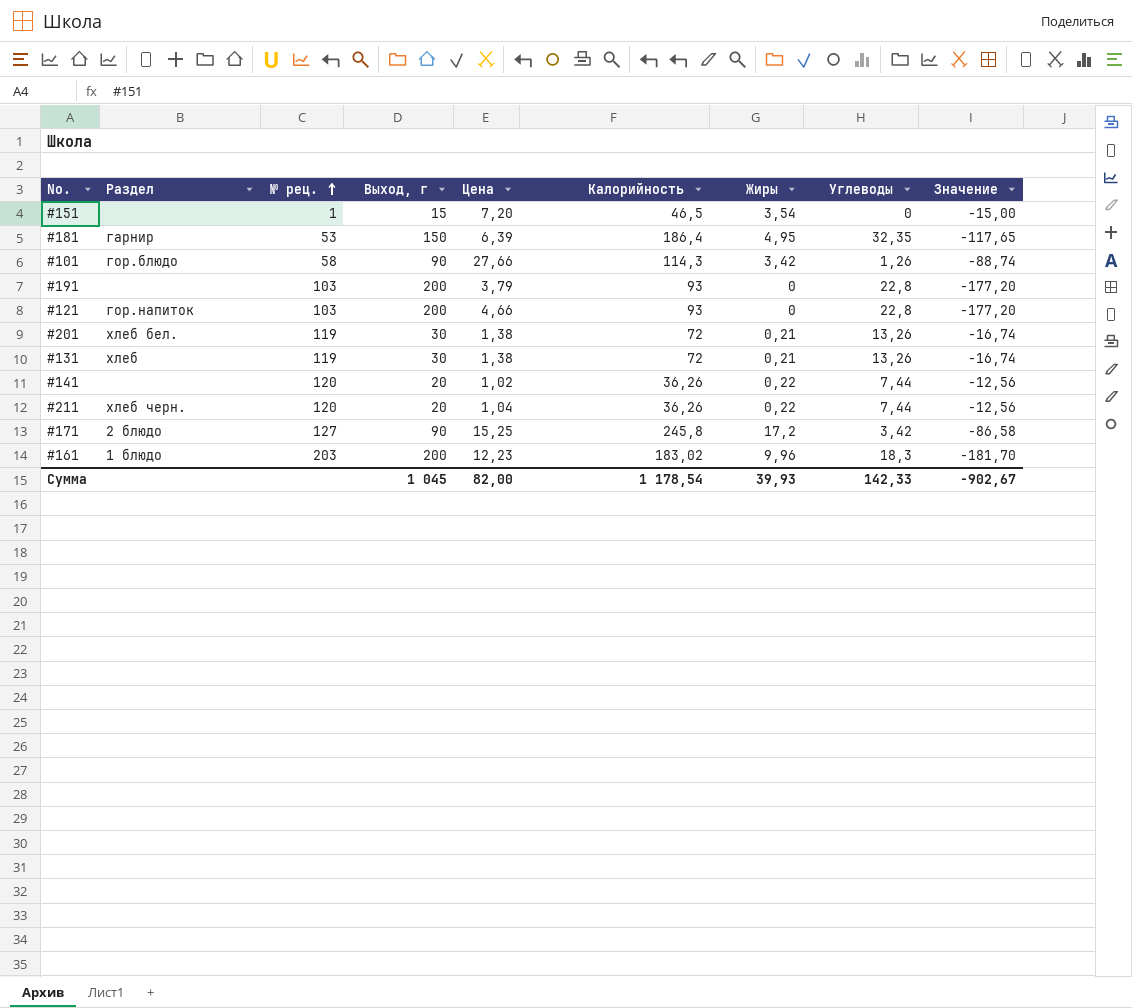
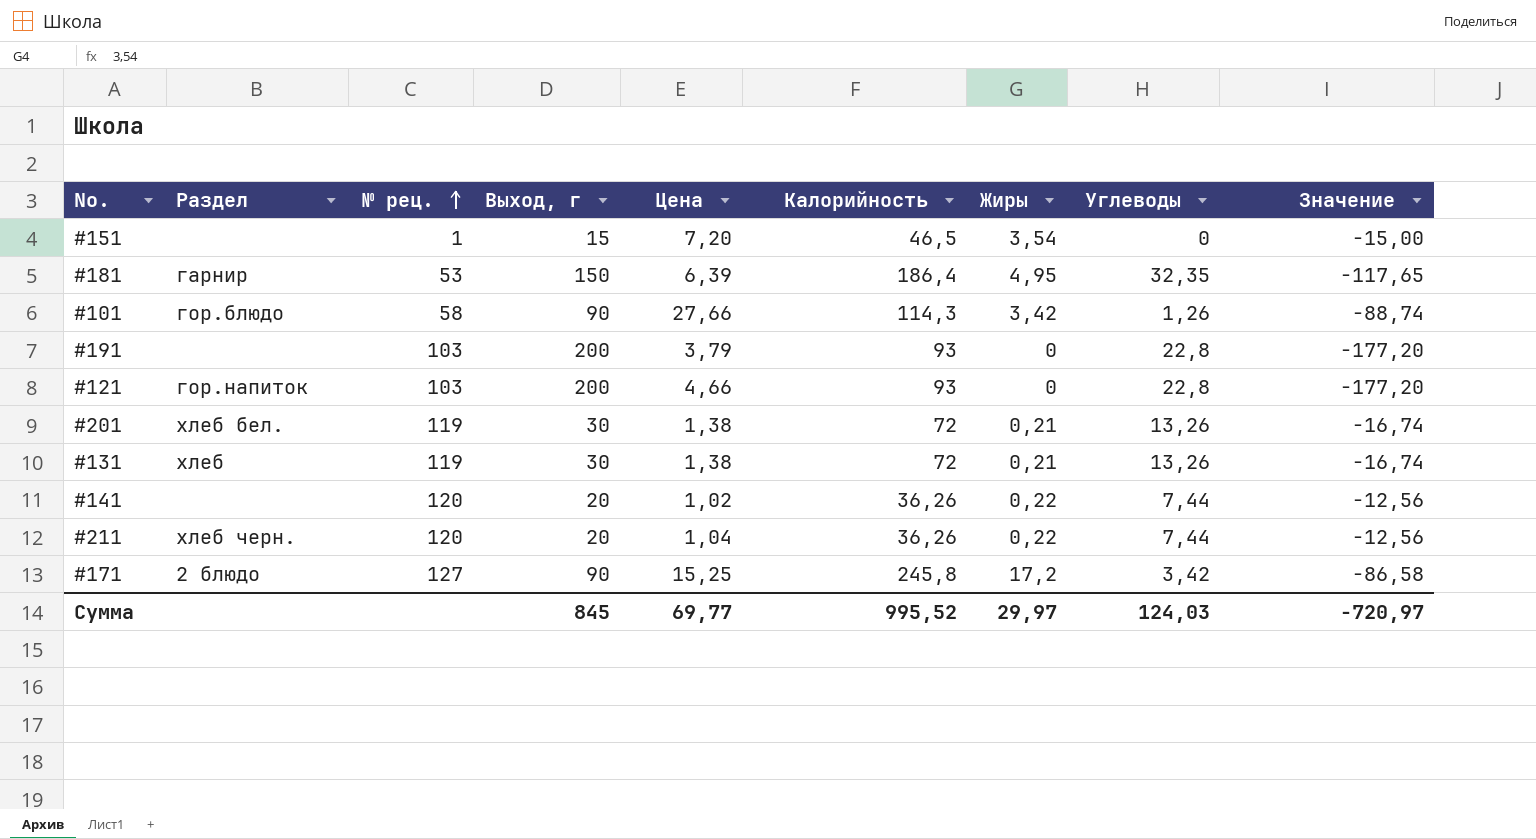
row #161: 1 блюдо | 203 | 200 | 12,23 | 183,02 | 9,96 | 18,3 | -181,70 -> none
Сумма | Выход, г: 1 045 -> 845
Сумма | Цена: 82,00 -> 69,77
Сумма | Калорийность: 1 178,54 -> 995,52
Сумма | Жиры: 39,93 -> 29,97
Сумма | Углеводы: 142,33 -> 124,03
Сумма | Значение: -902,67 -> -720,97

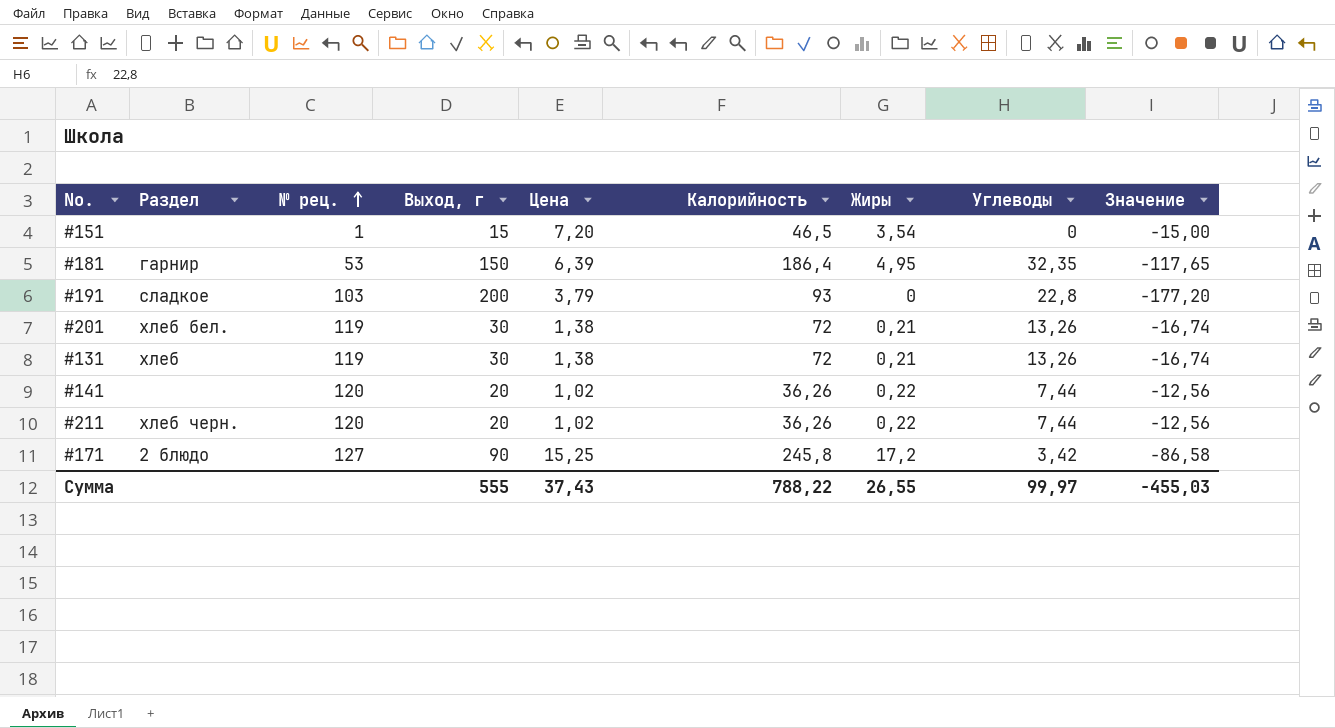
row #101: гор.блюдо | 58 | 90 | 27,66 | 114,3 | 3,42 | 1,26 | -88,74 -> none
row #121: гор.напиток | 103 | 200 | 4,66 | 93 | 0 | 22,8 | -177,20 -> none
#191 | Раздел: none -> сладкое
#211 | Цена: 1,04 -> 1,02
Сумма | Выход, г: 845 -> 555
Сумма | Цена: 69,77 -> 37,43
Сумма | Калорийность: 995,52 -> 788,22
Сумма | Жиры: 29,97 -> 26,55
Сумма | Углеводы: 124,03 -> 99,97
Сумма | Значение: -720,97 -> -455,03

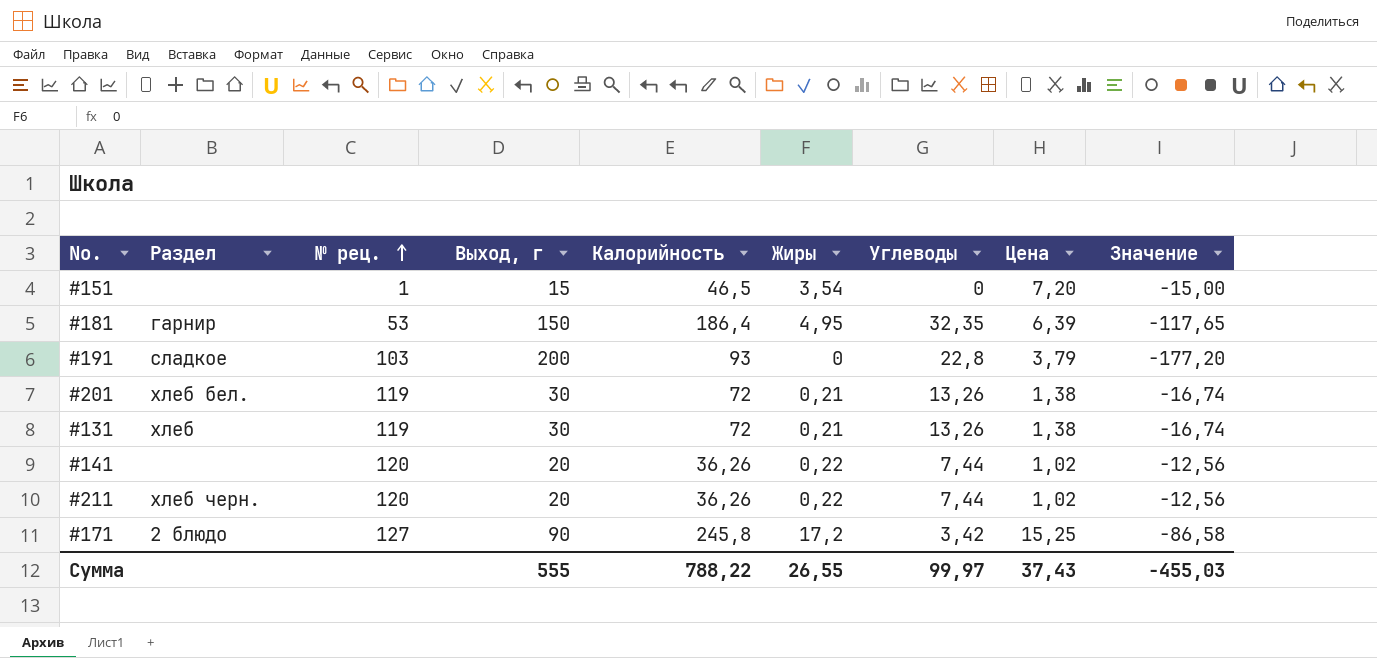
column Цена | position: 5 -> 8

